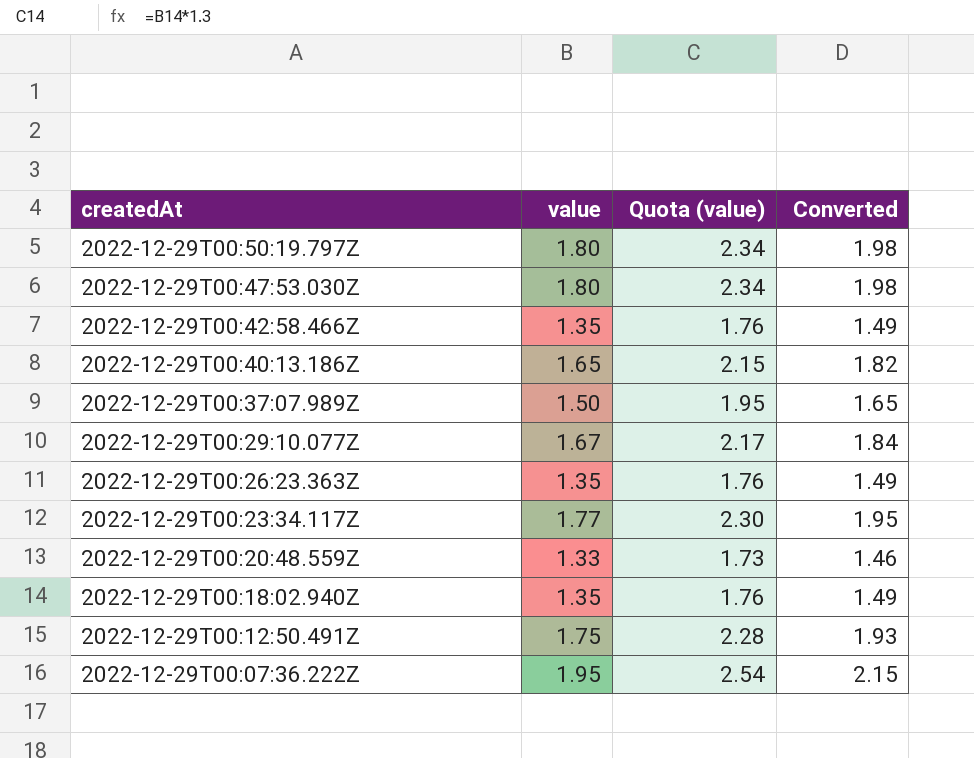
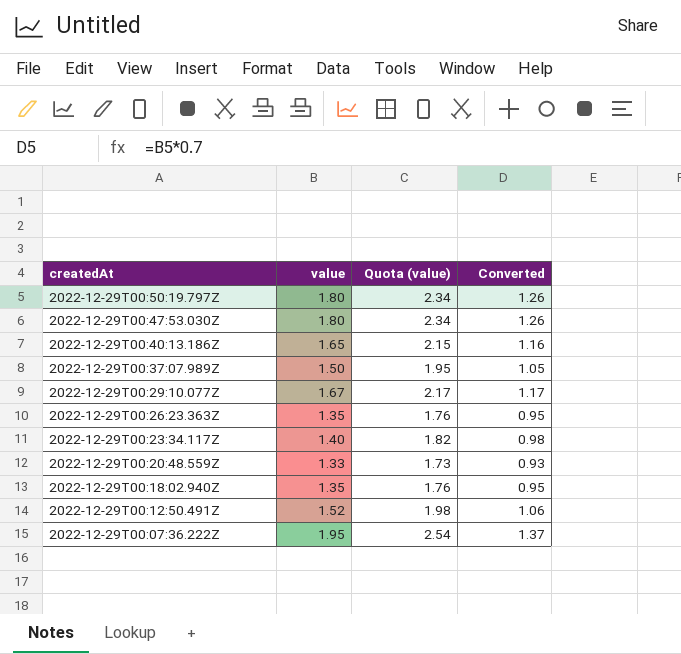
column Converted | formula: [value] * 1.1 -> [value] * 0.7
row 2022-12-29T00:42:58.466Z: 1.35 | 1.76 | 1.49 -> none
2022-12-29T00:23:34.117Z | value: 1.77 -> 1.40
2022-12-29T00:23:34.117Z | Quota (value): 2.30 -> 1.82
2022-12-29T00:12:50.491Z | value: 1.75 -> 1.52
2022-12-29T00:12:50.491Z | Quota (value): 2.28 -> 1.98

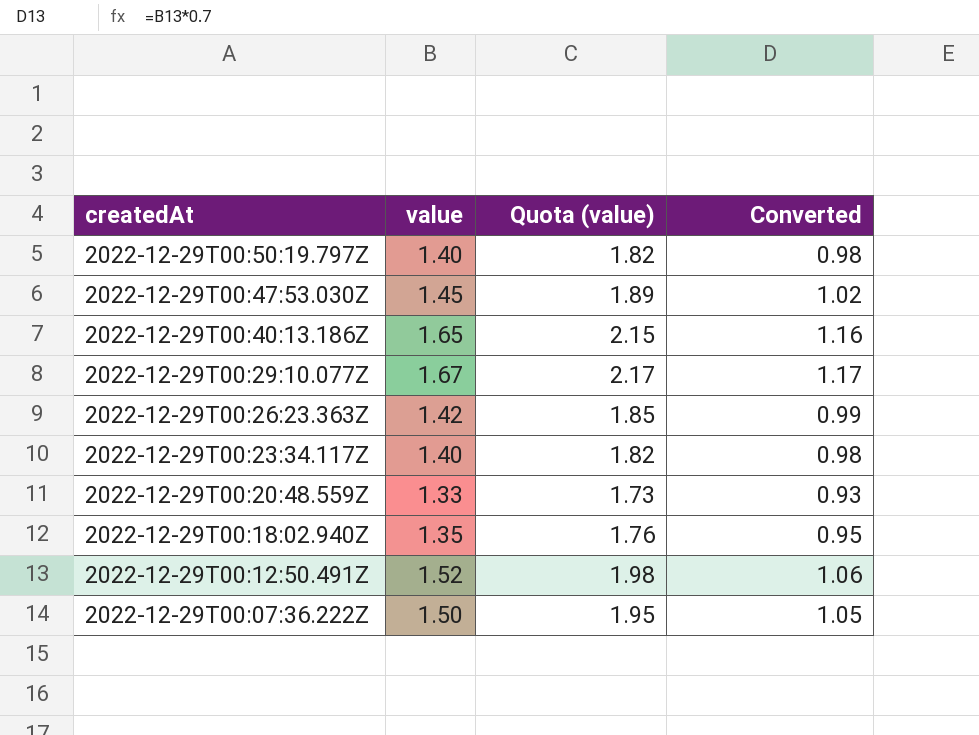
row 2022-12-29T00:37:07.989Z: 1.50 | 1.95 | 1.05 -> none
2022-12-29T00:50:19.797Z | value: 1.80 -> 1.40
2022-12-29T00:50:19.797Z | Quota (value): 2.34 -> 1.82
2022-12-29T00:50:19.797Z | Converted: 1.26 -> 0.98
2022-12-29T00:47:53.030Z | value: 1.80 -> 1.45
2022-12-29T00:47:53.030Z | Quota (value): 2.34 -> 1.89
2022-12-29T00:47:53.030Z | Converted: 1.26 -> 1.02
2022-12-29T00:26:23.363Z | value: 1.35 -> 1.42
2022-12-29T00:26:23.363Z | Quota (value): 1.76 -> 1.85
2022-12-29T00:26:23.363Z | Converted: 0.95 -> 0.99
2022-12-29T00:07:36.222Z | value: 1.95 -> 1.50
2022-12-29T00:07:36.222Z | Quota (value): 2.54 -> 1.95
2022-12-29T00:07:36.222Z | Converted: 1.37 -> 1.05

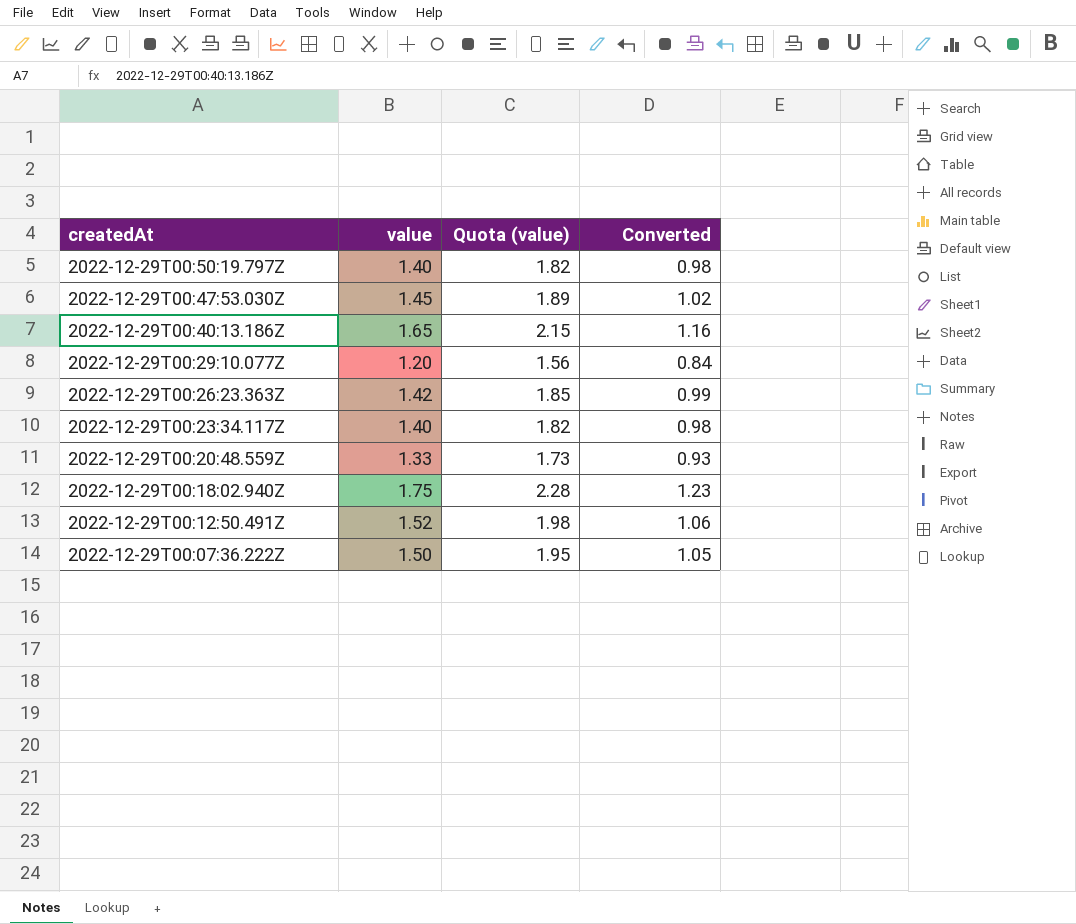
2022-12-29T00:29:10.077Z | value: 1.67 -> 1.20
2022-12-29T00:29:10.077Z | Quota (value): 2.17 -> 1.56
2022-12-29T00:29:10.077Z | Converted: 1.17 -> 0.84
2022-12-29T00:18:02.940Z | value: 1.35 -> 1.75
2022-12-29T00:18:02.940Z | Quota (value): 1.76 -> 2.28
2022-12-29T00:18:02.940Z | Converted: 0.95 -> 1.23

